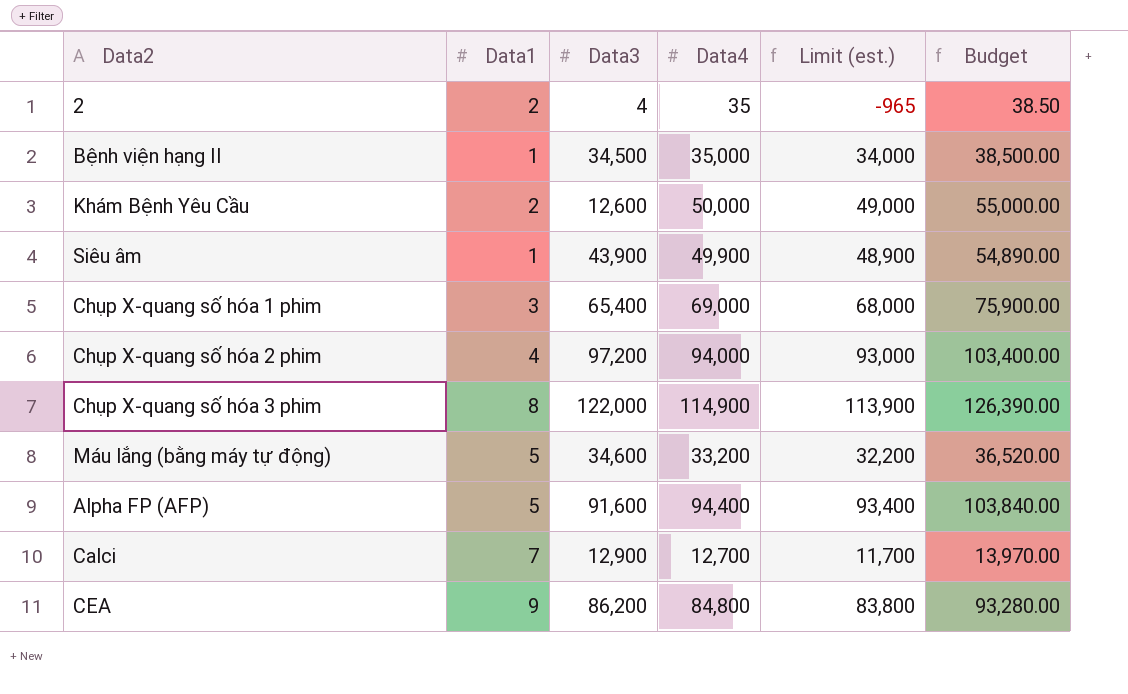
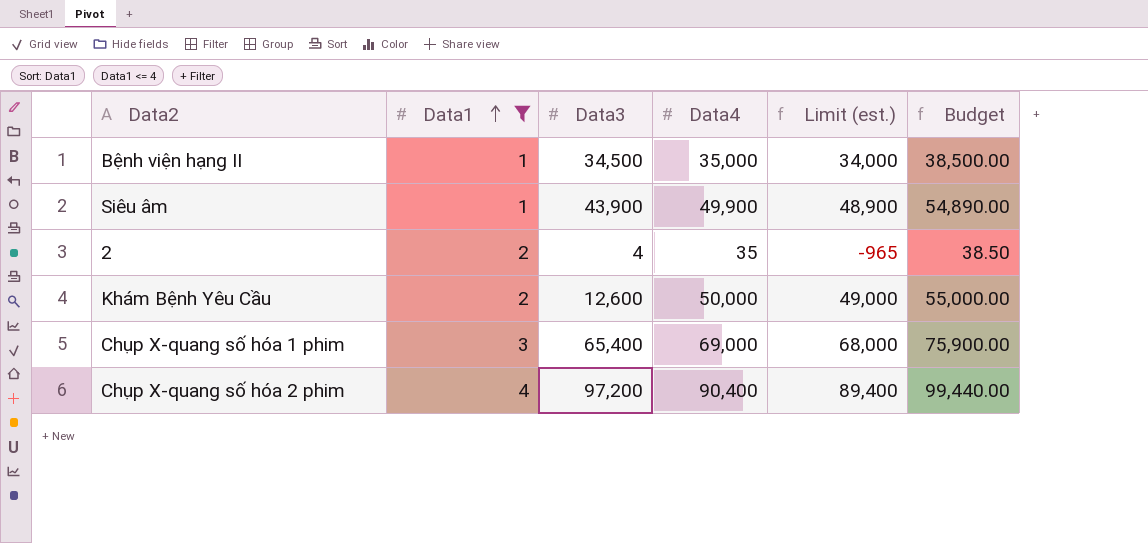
filter: none -> Data1 <= 4
row order: none -> Data1 ascending
Chụp X-quang số hóa 2 phim | Data4: 94,000 -> 90,400
Chụp X-quang số hóa 2 phim | Limit (est.): 93,000 -> 89,400
Chụp X-quang số hóa 2 phim | Budget: 103,400.00 -> 99,440.00

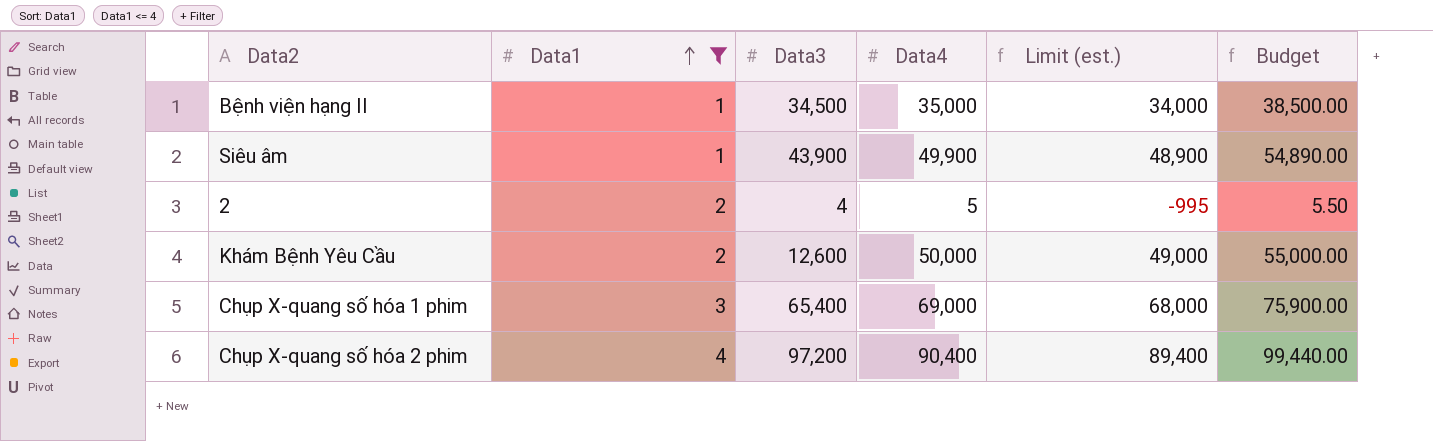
2 | Data4: 35 -> 5
2 | Limit (est.): -965 -> -995
2 | Budget: 38.50 -> 5.50

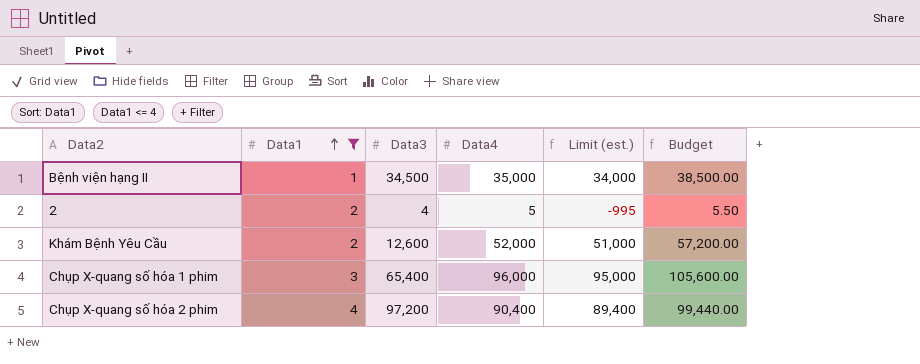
row Siêu âm: 1 | 43,900 | 49,900 | 48,900 | 54,890.00 -> none
Khám Bệnh Yêu Cầu | Data4: 50,000 -> 52,000
Khám Bệnh Yêu Cầu | Limit (est.): 49,000 -> 51,000
Khám Bệnh Yêu Cầu | Budget: 55,000.00 -> 57,200.00
Chụp X-quang số hóa 1 phim | Data4: 69,000 -> 96,000
Chụp X-quang số hóa 1 phim | Limit (est.): 68,000 -> 95,000
Chụp X-quang số hóa 1 phim | Budget: 75,900.00 -> 105,600.00

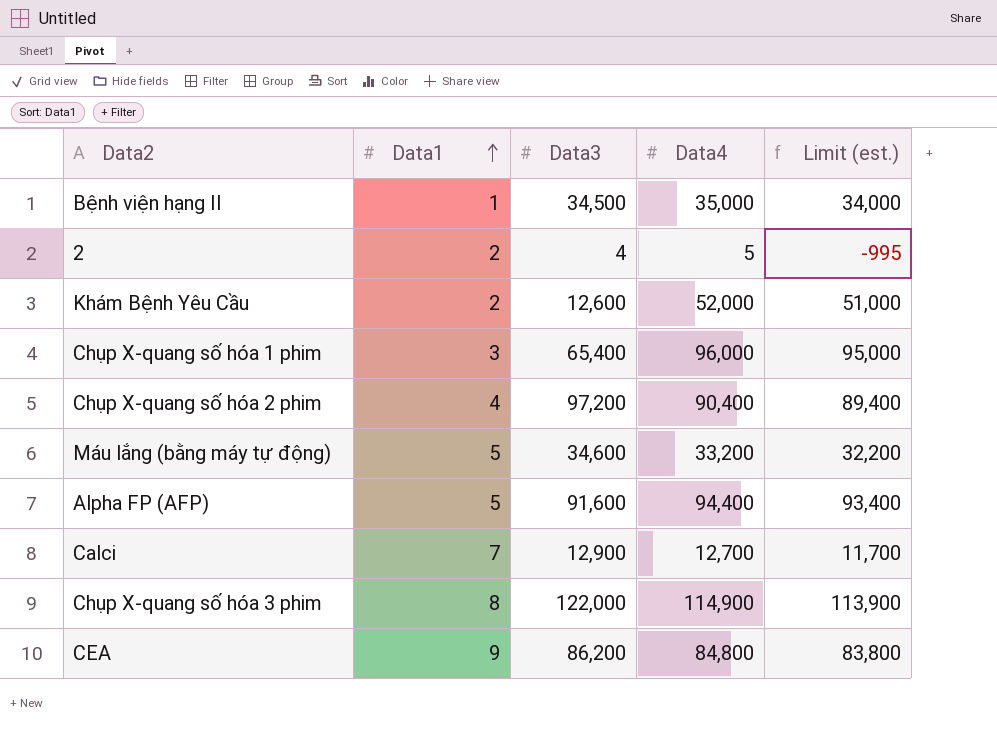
filter: Data1 <= 4 -> none
column Budget | formula: [Data4] * 1.1 -> none

